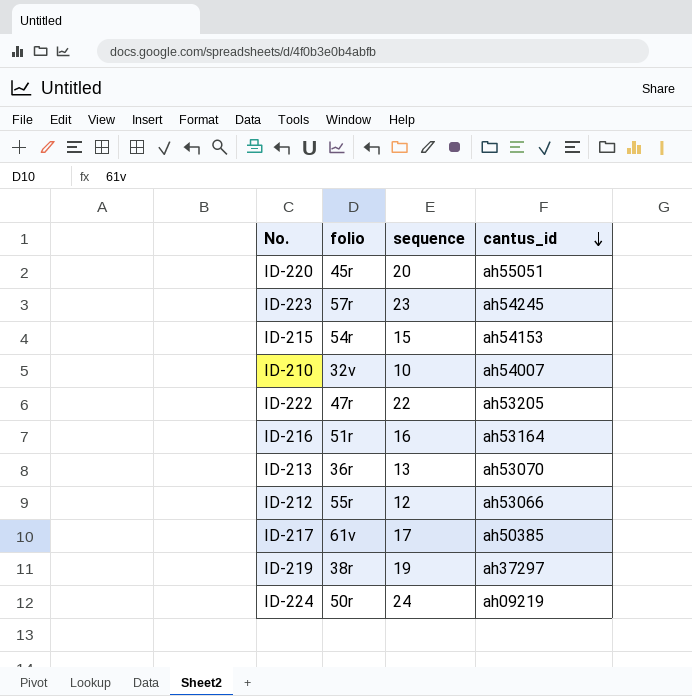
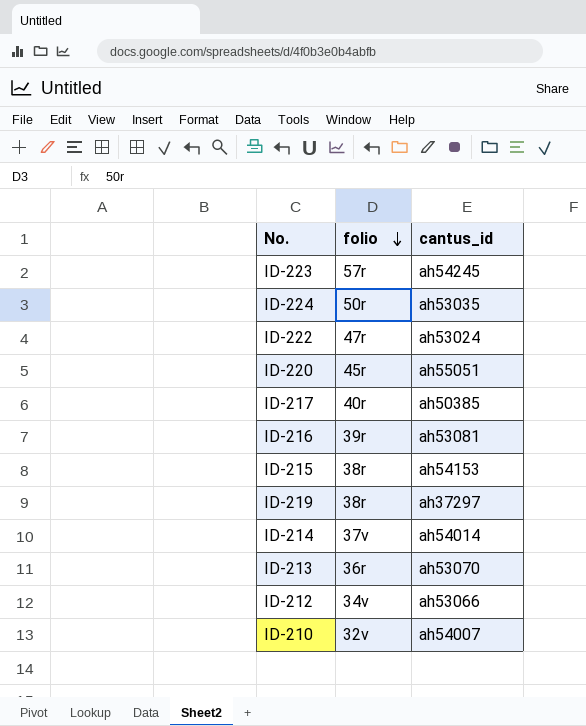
row order: cantus_id descending -> folio descending
column sequence | position: 3 -> none
ID-224 | cantus_id: ah09219 -> ah53035
ID-222 | cantus_id: ah53205 -> ah53024
ID-217 | folio: 61v -> 40r
ID-216 | folio: 51r -> 39r
ID-216 | cantus_id: ah53164 -> ah53081
ID-215 | folio: 54r -> 38r
row ID-214: none -> 37v | ah54014
ID-212 | folio: 55r -> 34v

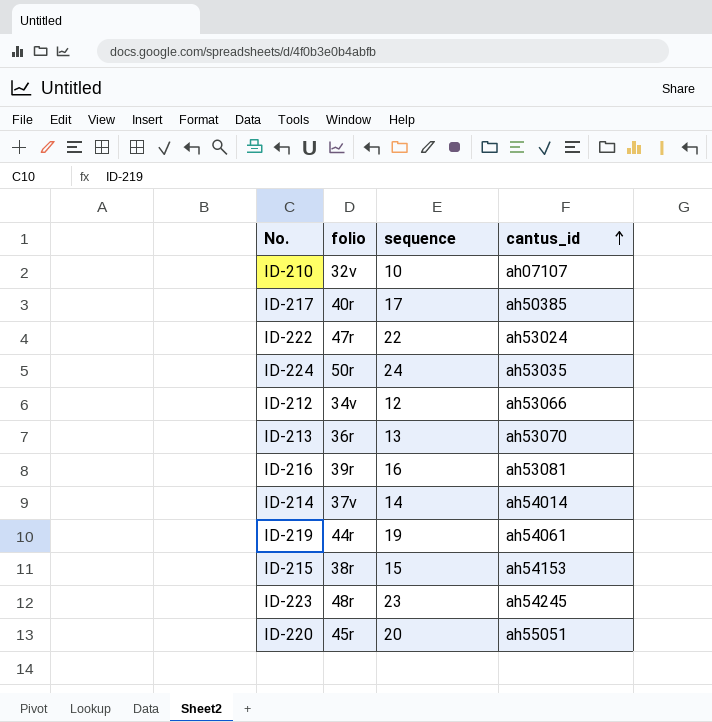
row order: folio descending -> cantus_id ascending
column sequence | position: none -> 3
ID-210 | cantus_id: ah54007 -> ah07107
ID-219 | folio: 38r -> 44r
ID-219 | cantus_id: ah37297 -> ah54061
ID-223 | folio: 57r -> 48r

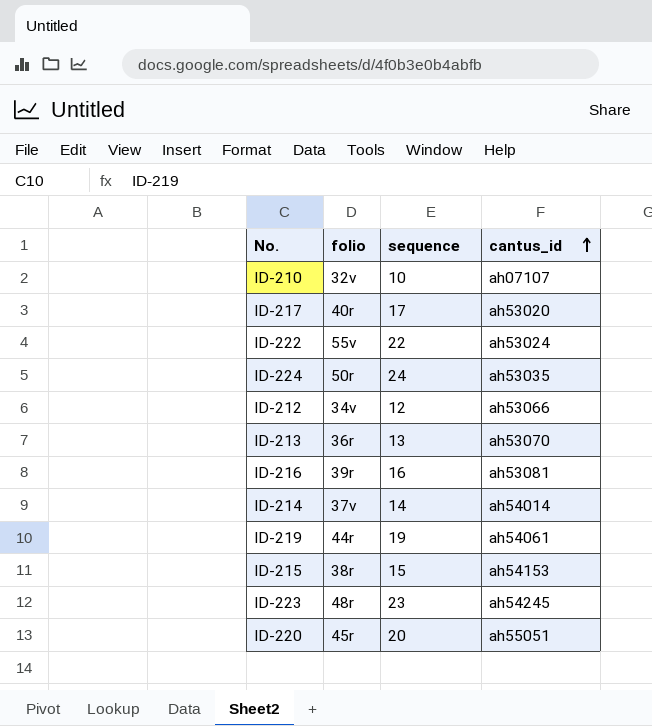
ID-217 | cantus_id: ah50385 -> ah53020
ID-222 | folio: 47r -> 55v

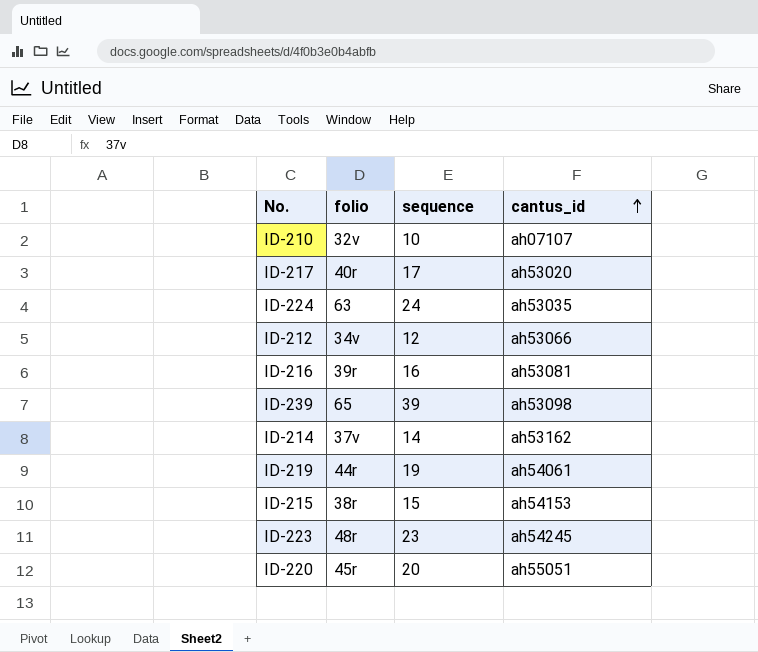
row ID-222: 55v | 22 | ah53024 -> none
row ID-213: 36r | 13 | ah53070 -> none
ID-224 | folio: 50r -> 63
row ID-239: none -> 65 | 39 | ah53098
ID-214 | cantus_id: ah54014 -> ah53162

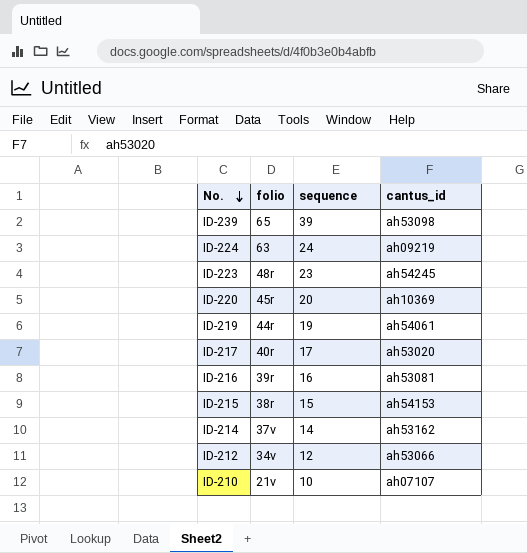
row order: cantus_id ascending -> No. descending
ID-224 | cantus_id: ah53035 -> ah09219
ID-220 | cantus_id: ah55051 -> ah10369
ID-210 | folio: 32v -> 21v

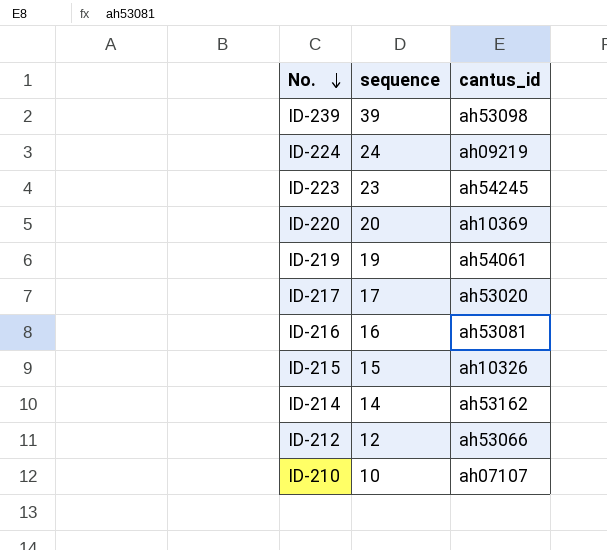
column folio | position: 2 -> none
ID-215 | cantus_id: ah54153 -> ah10326

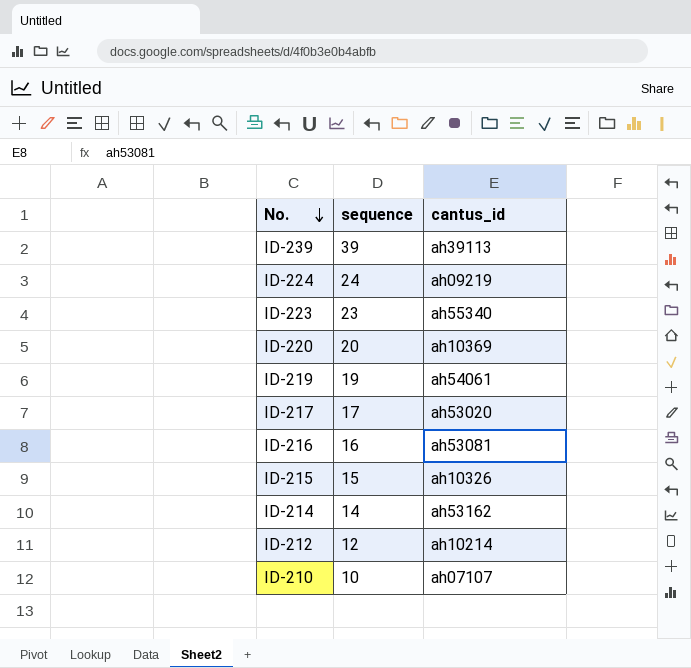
ID-239 | cantus_id: ah53098 -> ah39113
ID-223 | cantus_id: ah54245 -> ah55340
ID-212 | cantus_id: ah53066 -> ah10214

